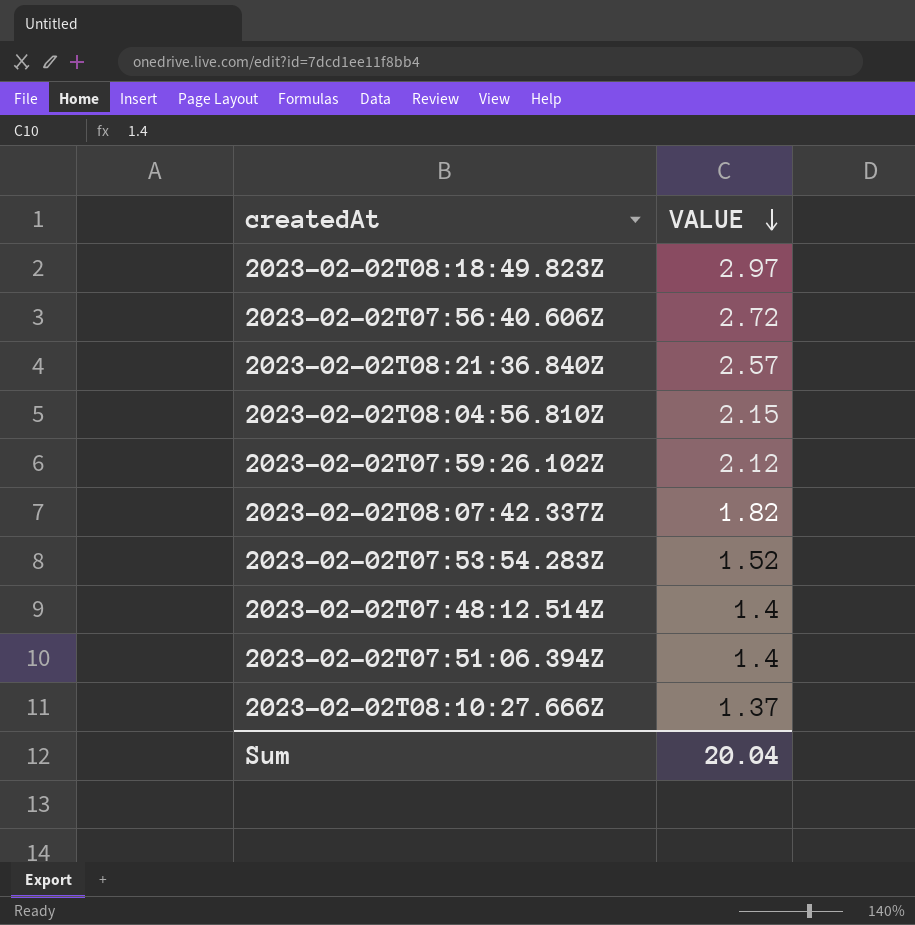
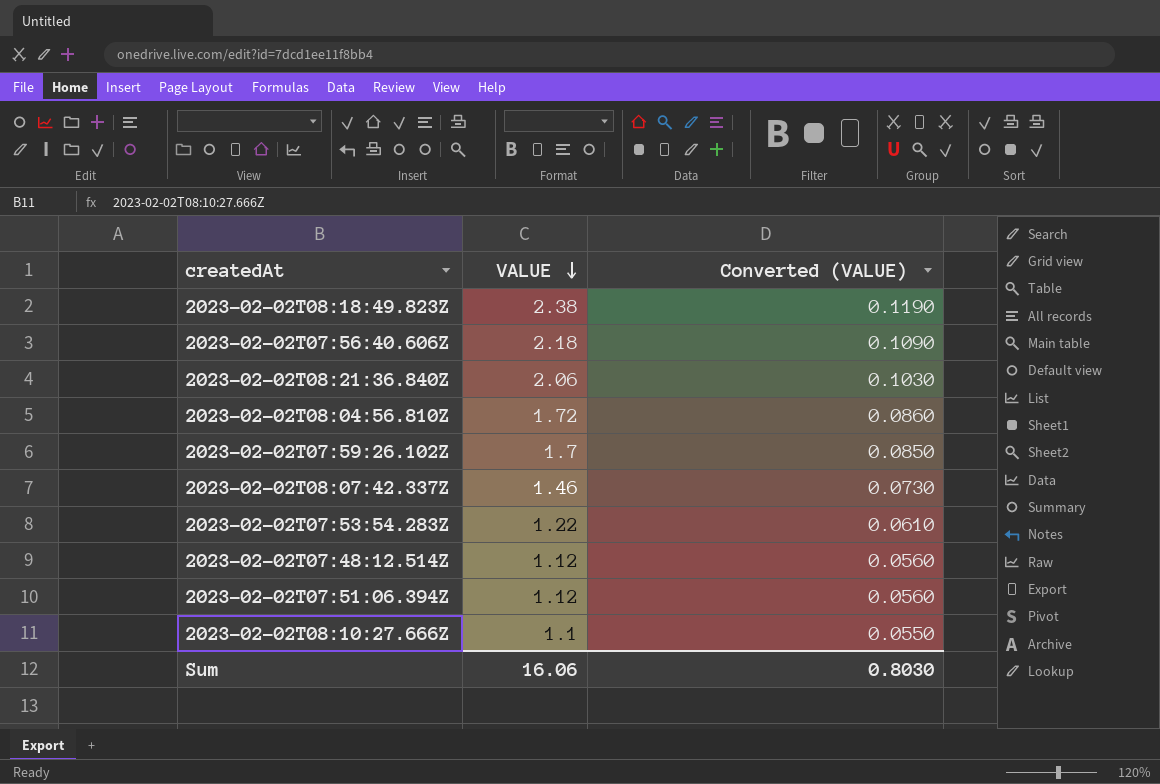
column Converted (VALUE) | formula: none -> [VALUE] * 0.05
2023-02-02T08:18:49.823Z | VALUE: 2.97 -> 2.38
2023-02-02T07:56:40.606Z | VALUE: 2.72 -> 2.18
2023-02-02T08:21:36.840Z | VALUE: 2.57 -> 2.06
2023-02-02T08:04:56.810Z | VALUE: 2.15 -> 1.72
2023-02-02T07:59:26.102Z | VALUE: 2.12 -> 1.7
2023-02-02T08:07:42.337Z | VALUE: 1.82 -> 1.46
2023-02-02T07:53:54.283Z | VALUE: 1.52 -> 1.22
2023-02-02T07:48:12.514Z | VALUE: 1.4 -> 1.12
2023-02-02T07:51:06.394Z | VALUE: 1.4 -> 1.12
2023-02-02T08:10:27.666Z | VALUE: 1.37 -> 1.1
Sum | VALUE: 20.04 -> 16.06

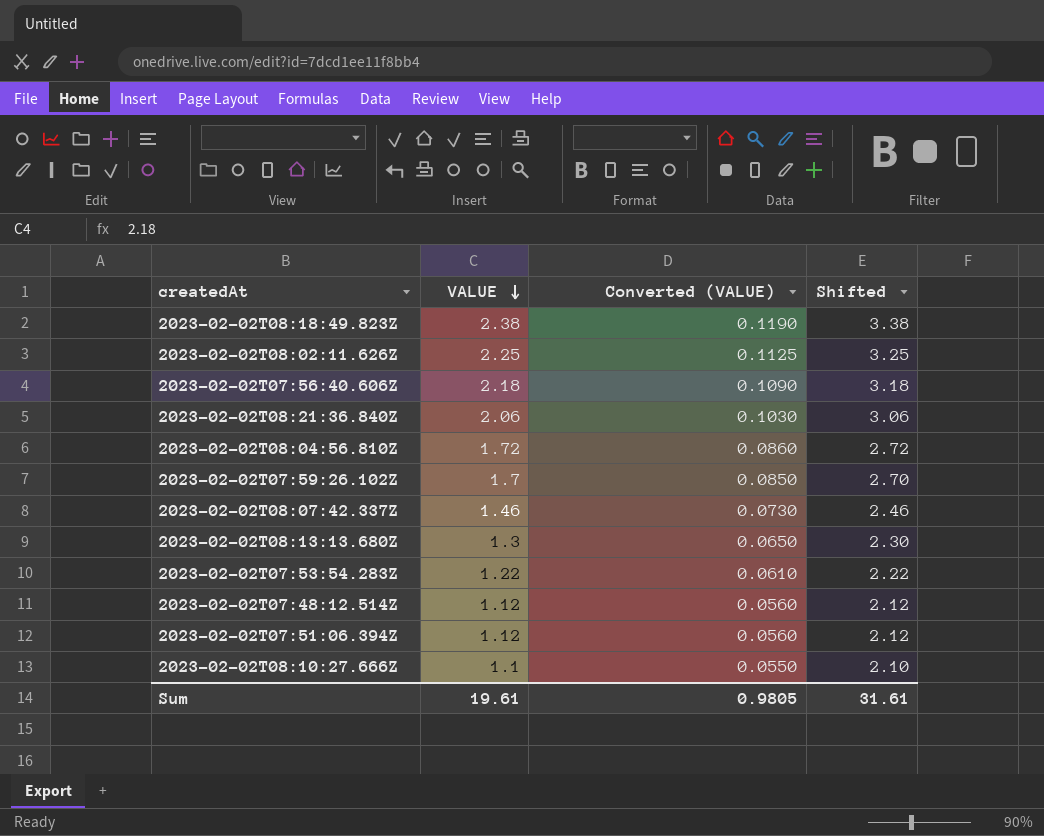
column Shifted | formula: none -> [VALUE] + 1
row 2023-02-02T08:02:11.626Z: none -> 2.25 | 0.1125 | 3.25
row 2023-02-02T08:13:13.680Z: none -> 1.3 | 0.0650 | 2.30
Sum | VALUE: 16.06 -> 19.61
Sum | Converted (VALUE): 0.8030 -> 0.9805

